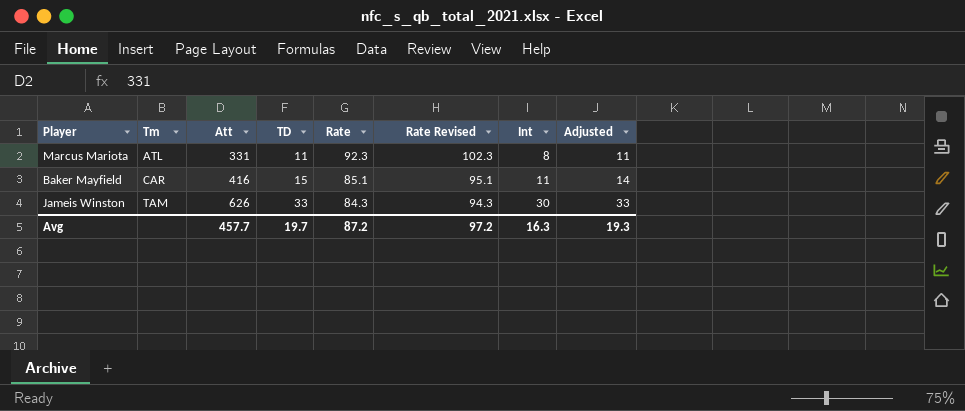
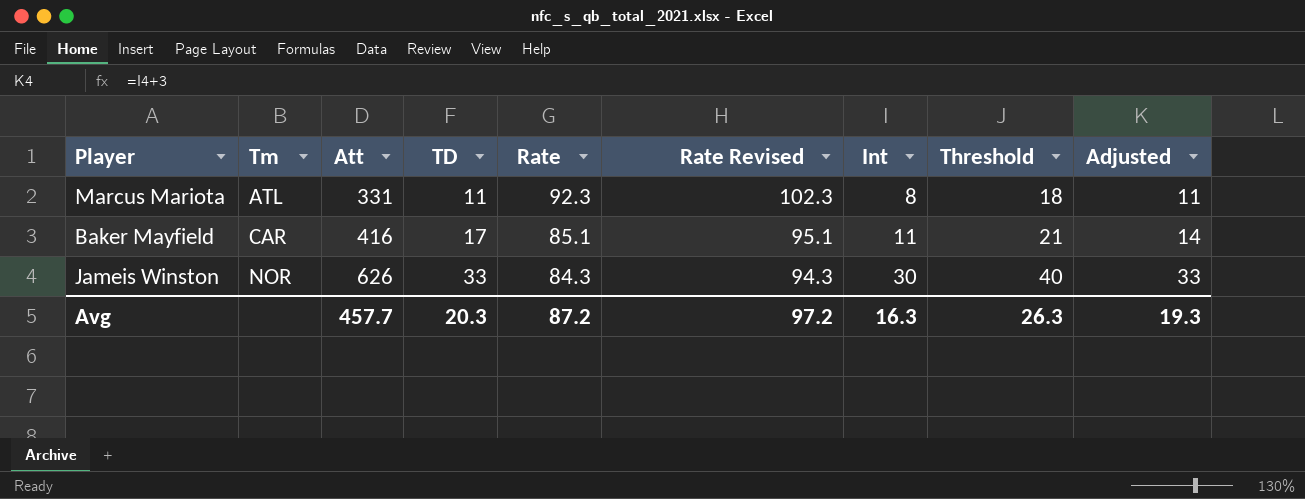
column Threshold | formula: none -> [Int] + 10
Baker Mayfield | TD: 15 -> 17
Jameis Winston | Tm: TAM -> NOR
Avg | TD: 19.7 -> 20.3

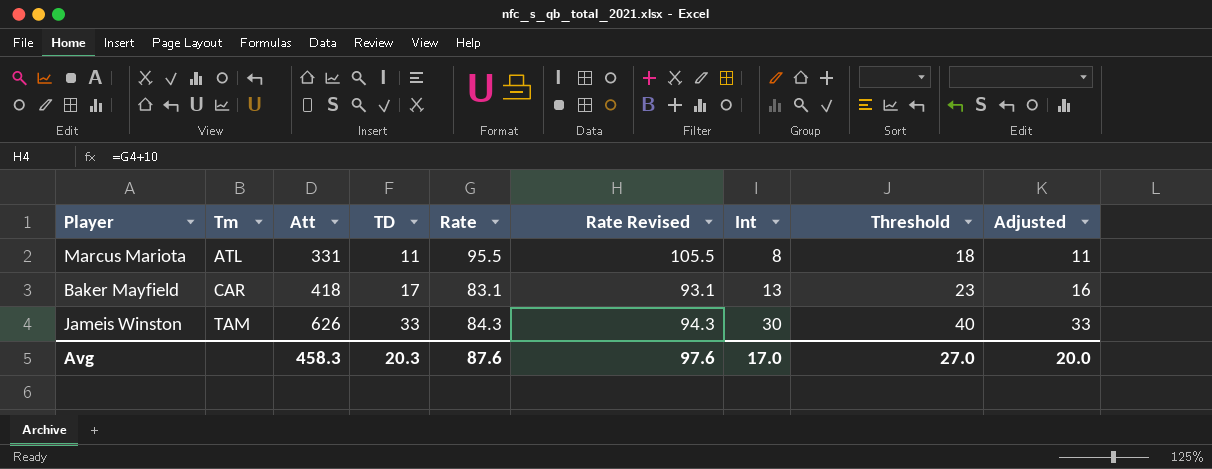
Marcus Mariota | Rate: 92.3 -> 95.5
Marcus Mariota | Rate Revised: 102.3 -> 105.5
Baker Mayfield | Att: 416 -> 418
Baker Mayfield | Rate: 85.1 -> 83.1
Baker Mayfield | Rate Revised: 95.1 -> 93.1
Baker Mayfield | Int: 11 -> 13
Baker Mayfield | Threshold: 21 -> 23
Baker Mayfield | Adjusted: 14 -> 16
Jameis Winston | Tm: NOR -> TAM
Avg | Att: 457.7 -> 458.3
Avg | Rate: 87.2 -> 87.6
Avg | Rate Revised: 97.2 -> 97.6
Avg | Int: 16.3 -> 17.0
Avg | Threshold: 26.3 -> 27.0
Avg | Adjusted: 19.3 -> 20.0

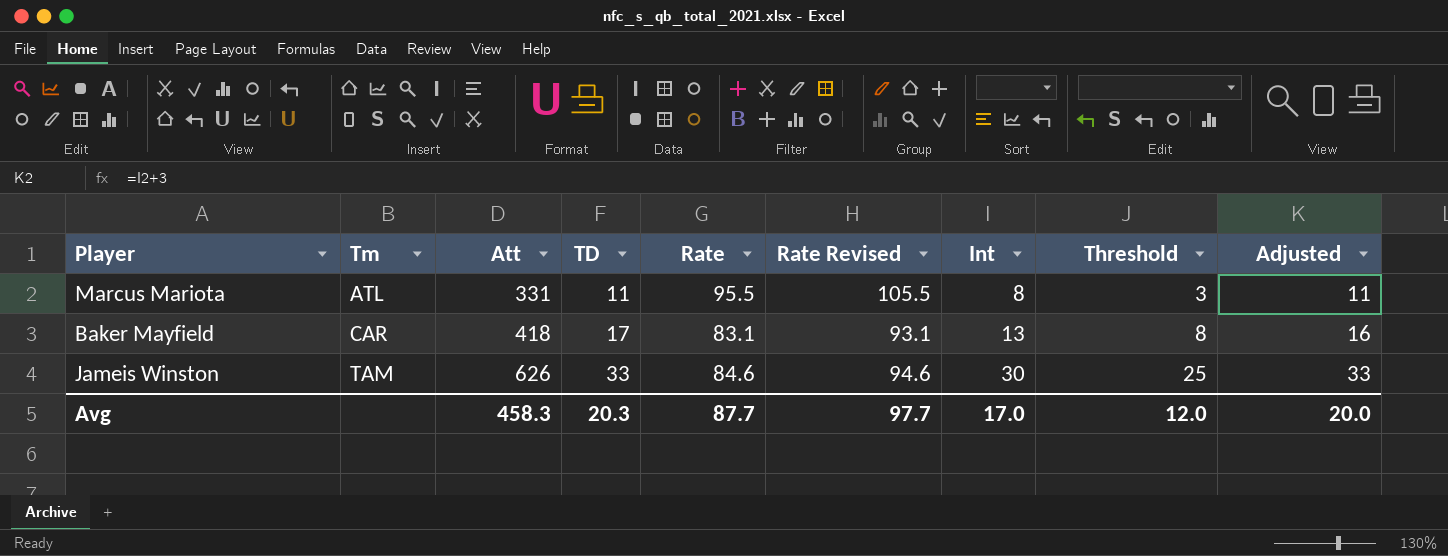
column Threshold | formula: [Int] + 10 -> [Int] - 5
Jameis Winston | Rate: 84.3 -> 84.6
Jameis Winston | Rate Revised: 94.3 -> 94.6
Avg | Rate: 87.6 -> 87.7
Avg | Rate Revised: 97.6 -> 97.7
Avg | Threshold: 27.0 -> 12.0

